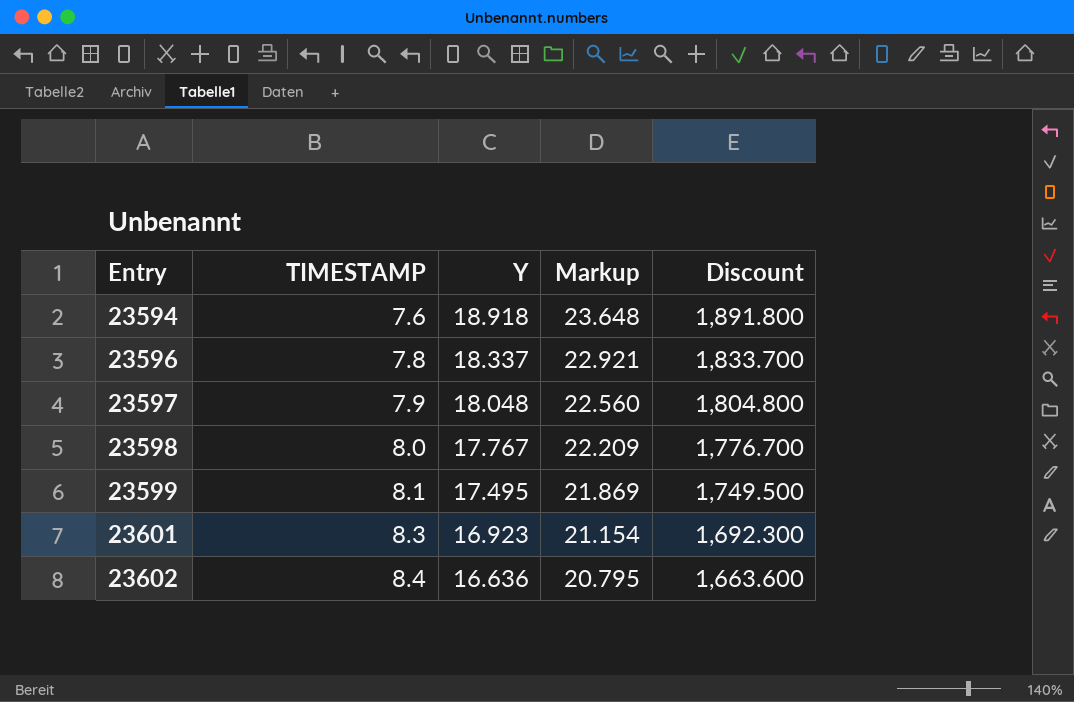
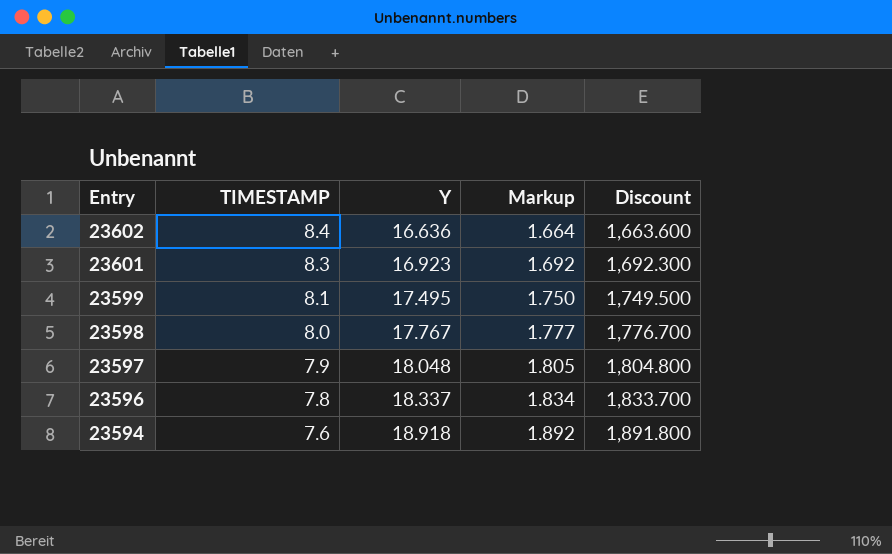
row order: Entry ascending -> Entry descending
column Markup | formula: [Y] * 1.25 -> [Y] * 0.1

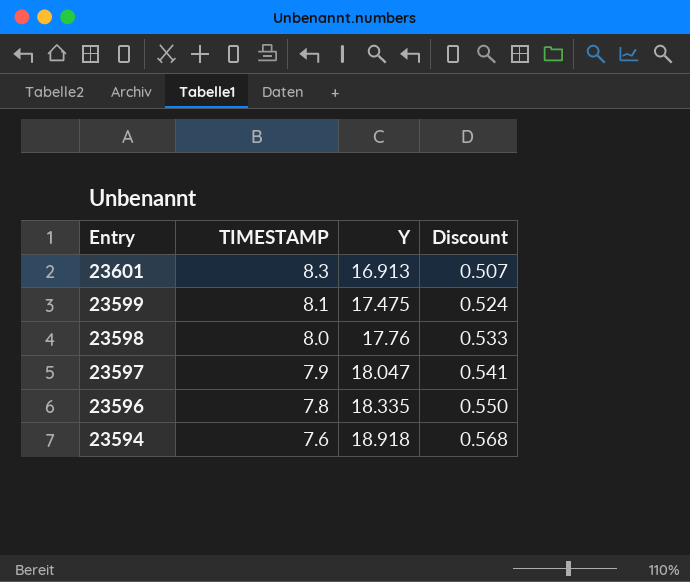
column Markup | formula: [Y] * 0.1 -> none
column Discount | formula: [Y] * 100 -> [Y] * 0.03
row 23602: 8.4 | 16.636 | 1.664 | 1,663.600 -> none
23601 | Y: 16.923 -> 16.913
23599 | Y: 17.495 -> 17.475
23598 | Y: 17.767 -> 17.76
23597 | Y: 18.048 -> 18.047
23596 | Y: 18.337 -> 18.335

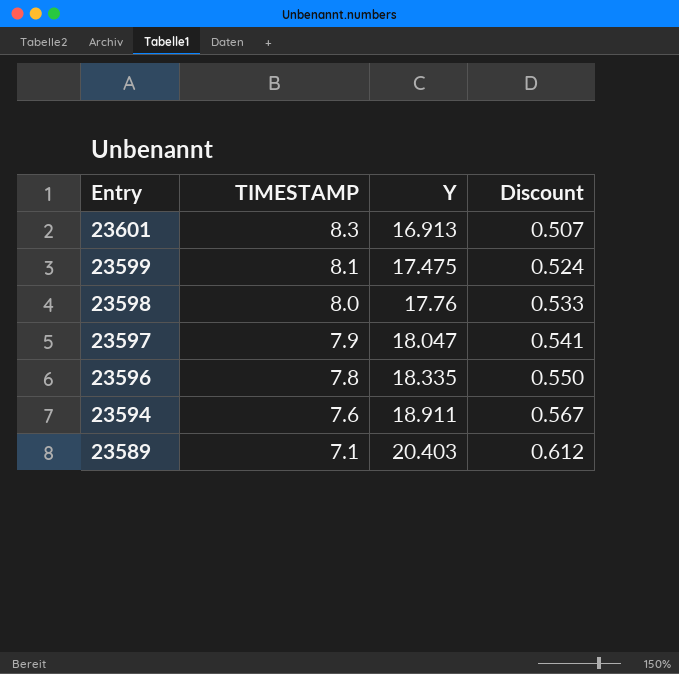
23594 | Y: 18.918 -> 18.911
23594 | Discount: 0.568 -> 0.567
row 23589: none -> 7.1 | 20.403 | 0.612

